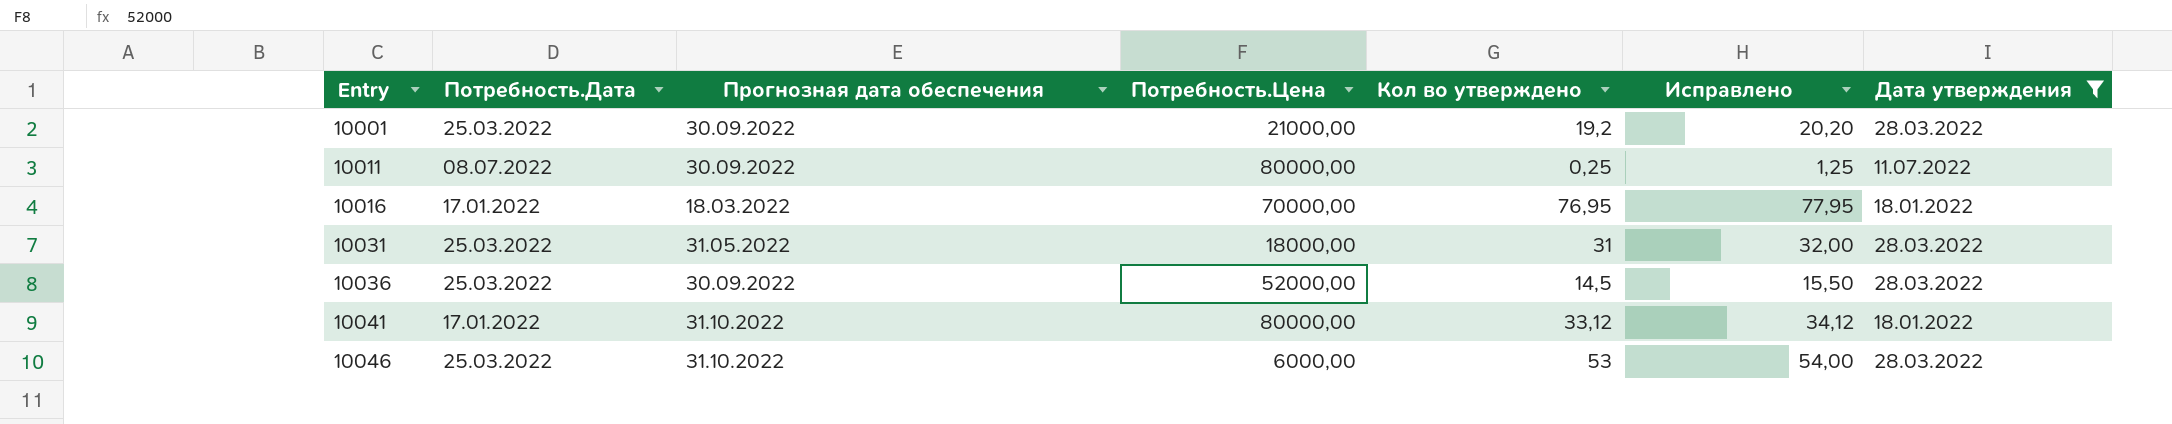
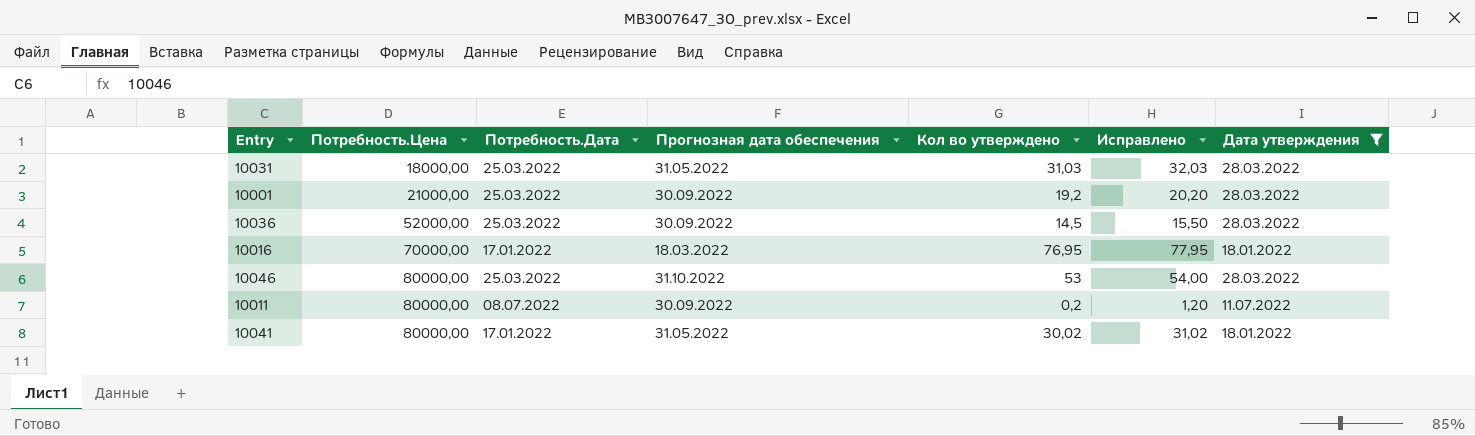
row order: Entry ascending -> Потребность.Цена ascending
column Потребность.Цена | position: 4 -> 2
10031 | Кол во утверждено: 31 -> 31,03
10031 | Исправлено: 32,00 -> 32,03
10046 | Потребность.Цена: 6000,00 -> 80000,00
10011 | Кол во утверждено: 0,25 -> 0,2
10011 | Исправлено: 1,25 -> 1,20
10041 | Прогнозная дата обеспечения: 31.10.2022 -> 31.05.2022
10041 | Кол во утверждено: 33,12 -> 30,02
10041 | Исправлено: 34,12 -> 31,02

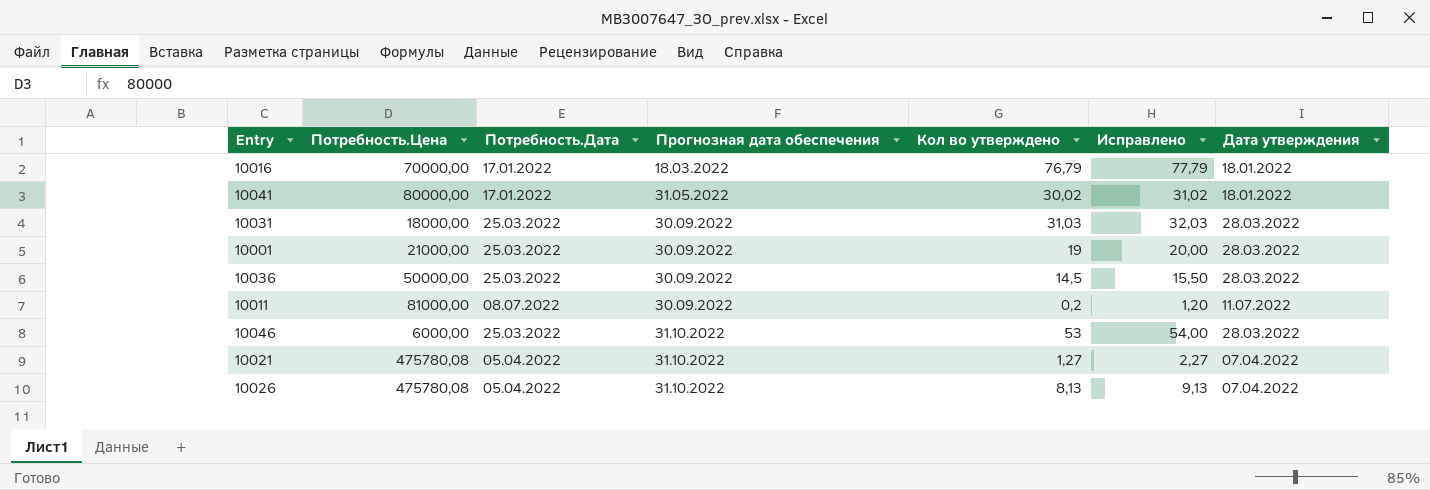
filter: Дата утверждения != 07.04.2022 -> none
row order: Потребность.Цена ascending -> Прогнозная дата обеспечения ascending
10016 | Кол во утверждено: 76,95 -> 76,79
10016 | Исправлено: 77,95 -> 77,79
10031 | Прогнозная дата обеспечения: 31.05.2022 -> 30.09.2022
10001 | Кол во утверждено: 19,2 -> 19
10001 | Исправлено: 20,20 -> 20,00
10036 | Потребность.Цена: 52000,00 -> 50000,00
10011 | Потребность.Цена: 80000,00 -> 81000,00
10046 | Потребность.Цена: 80000,00 -> 6000,00

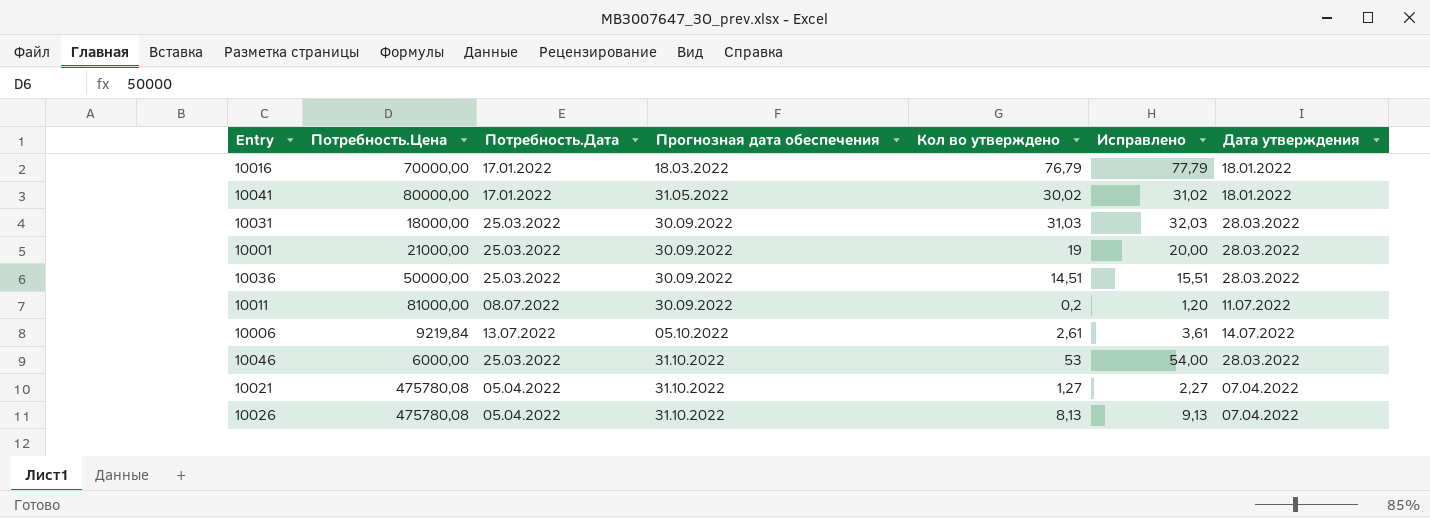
10036 | Кол во утверждено: 14,5 -> 14,51
10036 | Исправлено: 15,50 -> 15,51
row 10006: none -> 9219,84 | 13.07.2022 | 05.10.2022 | 2,61 | 3,61 | 14.07.2022

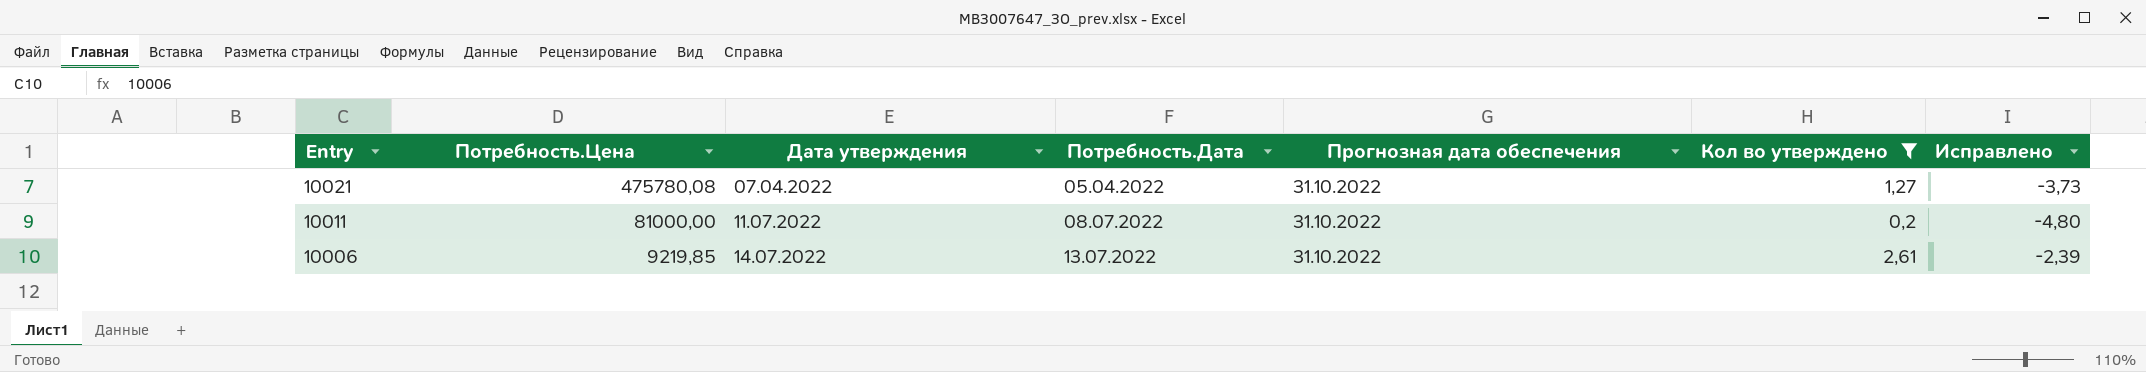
filter: none -> Кол во утверждено <= 2,61
row order: Прогнозная дата обеспечения ascending -> Entry descending
column Дата утверждения | position: 7 -> 3
column Исправлено | formula: [Кол во утверждено] + 1 -> [Кол во утверждено] - 5
10011 | Прогнозная дата обеспечения: 30.09.2022 -> 31.10.2022
10006 | Потребность.Цена: 9219,84 -> 9219,85
10006 | Прогнозная дата обеспечения: 05.10.2022 -> 31.10.2022

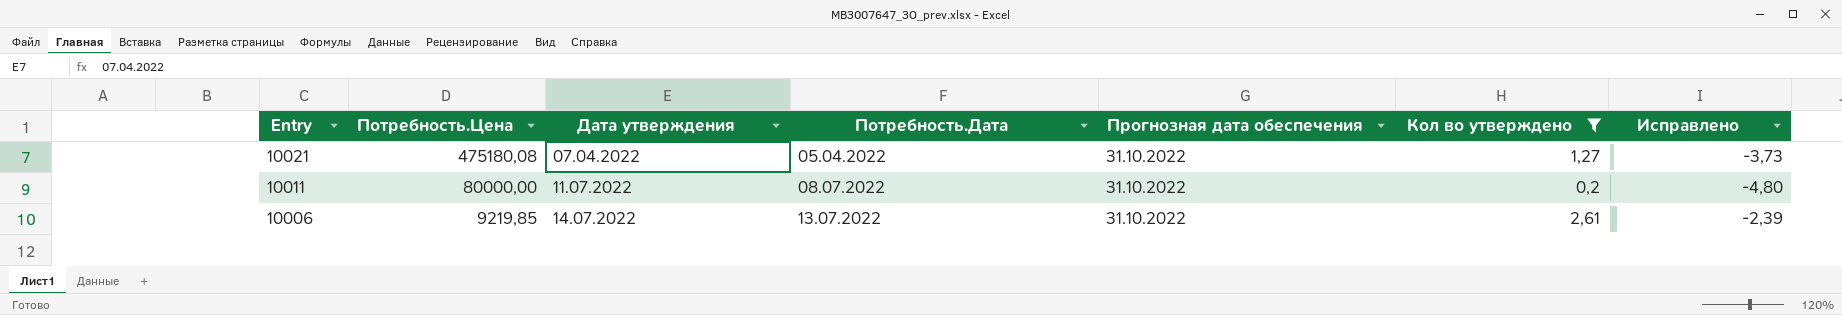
10021 | Потребность.Цена: 475780,08 -> 475180,08
10011 | Потребность.Цена: 81000,00 -> 80000,00

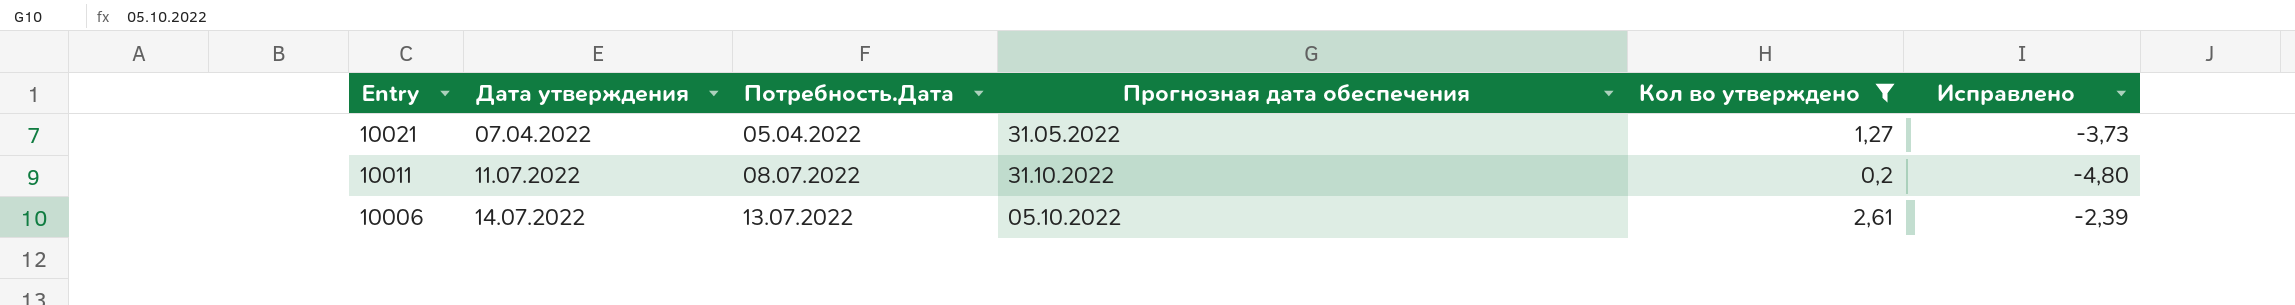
column Потребность.Цена | position: 2 -> none
10021 | Прогнозная дата обеспечения: 31.10.2022 -> 31.05.2022
10006 | Прогнозная дата обеспечения: 31.10.2022 -> 05.10.2022

